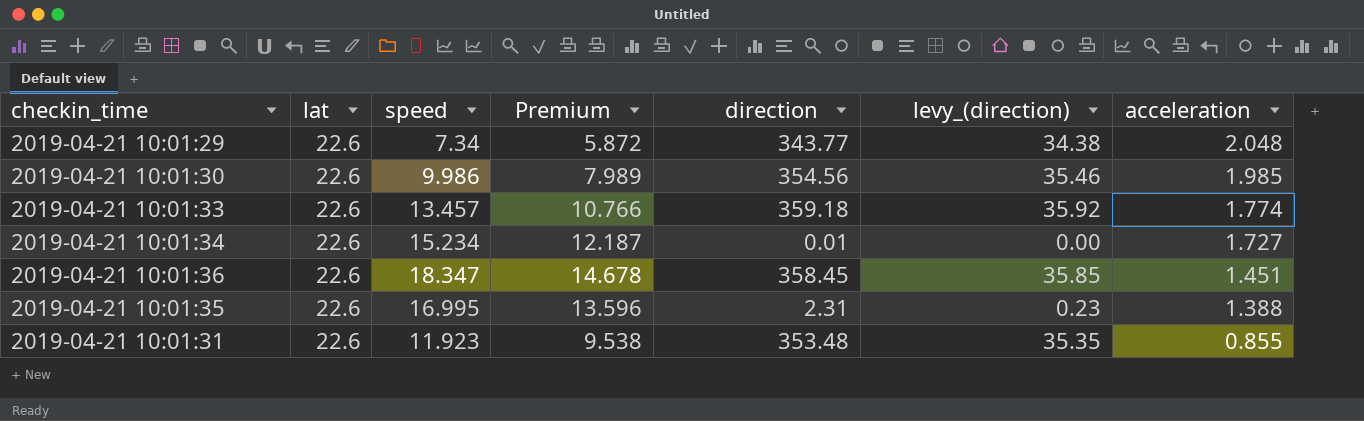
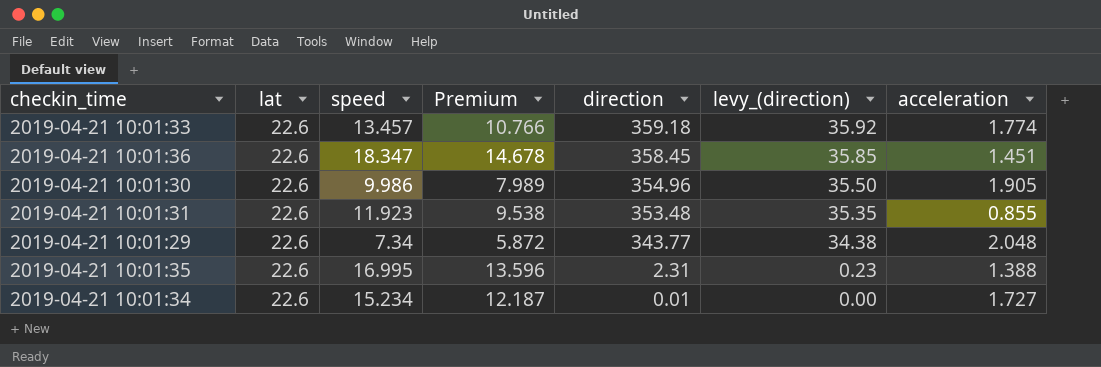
row order: acceleration descending -> direction descending
2019-04-21 10:01:30 | direction: 354.56 -> 354.96
2019-04-21 10:01:30 | levy_(direction): 35.46 -> 35.50
2019-04-21 10:01:30 | acceleration: 1.985 -> 1.905

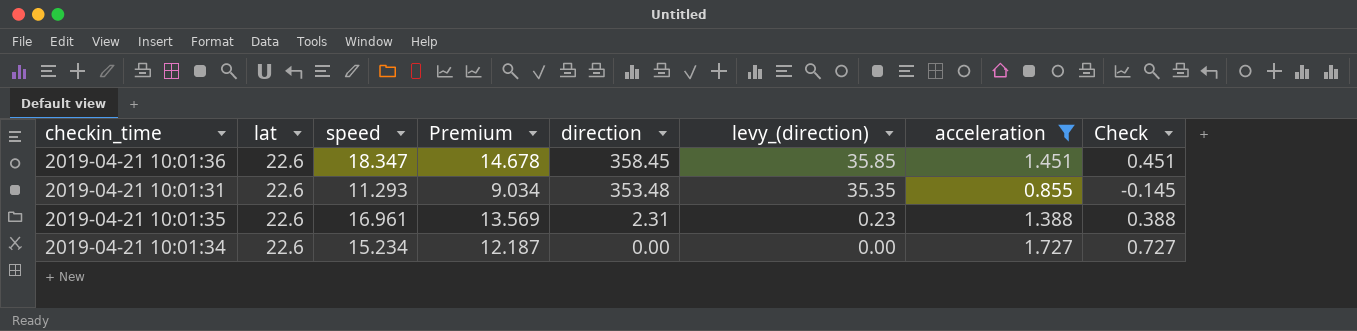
filter: none -> acceleration <= 1.727
column Check | formula: none -> [acceleration] - 1
2019-04-21 10:01:31 | speed: 11.923 -> 11.293
2019-04-21 10:01:31 | Premium: 9.538 -> 9.034
2019-04-21 10:01:35 | speed: 16.995 -> 16.961
2019-04-21 10:01:35 | Premium: 13.596 -> 13.569
2019-04-21 10:01:34 | direction: 0.01 -> 0.00

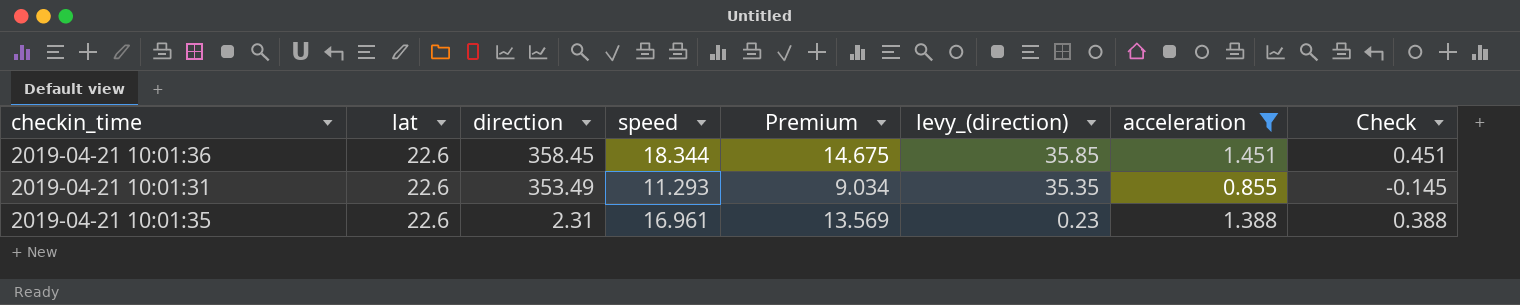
column direction | position: 5 -> 3
row 2019-04-21 10:01:34: 22.6 | 15.234 | 12.187 | 0.00 | 0.00 | 1.727 | 0.727 -> none
2019-04-21 10:01:36 | speed: 18.347 -> 18.344
2019-04-21 10:01:36 | Premium: 14.678 -> 14.675
2019-04-21 10:01:31 | direction: 353.48 -> 353.49

